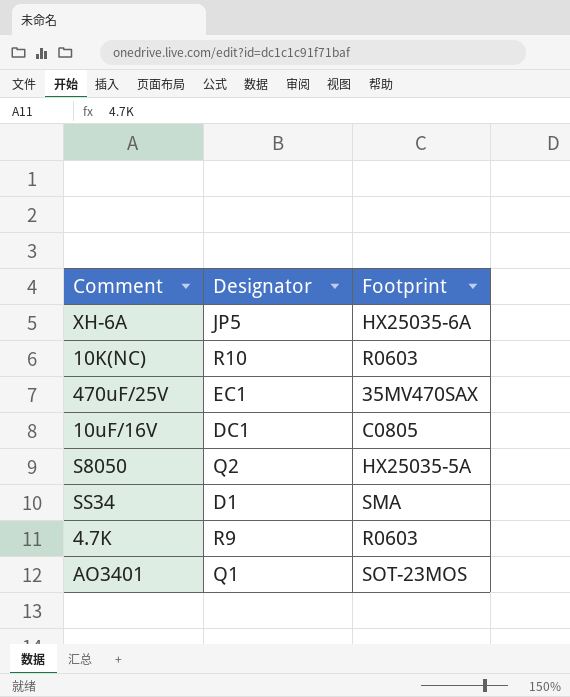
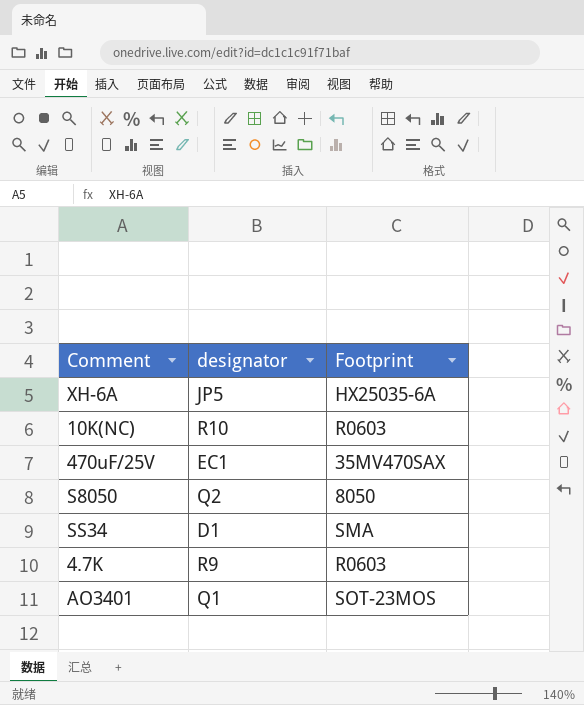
column name: Designator -> designator
row 10uF/16V: DC1 | C0805 -> none
S8050 | Footprint: HX25035-5A -> 8050

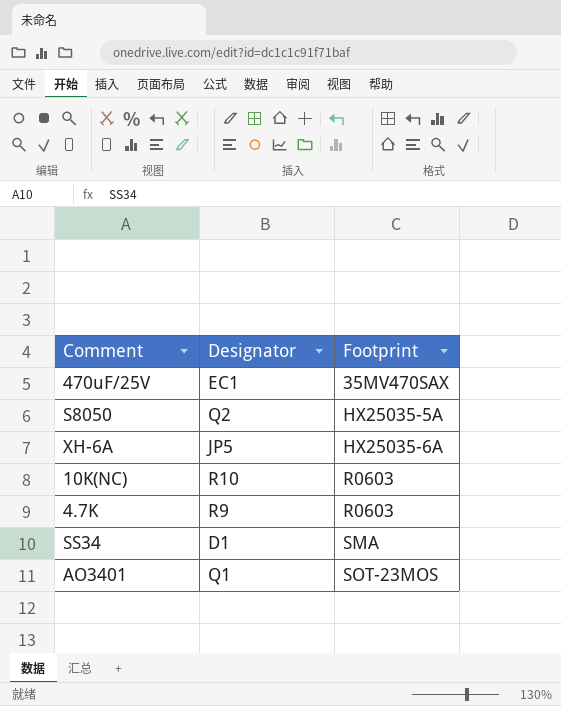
row order: none -> Footprint ascending
column name: designator -> Designator
S8050 | Footprint: 8050 -> HX25035-5A

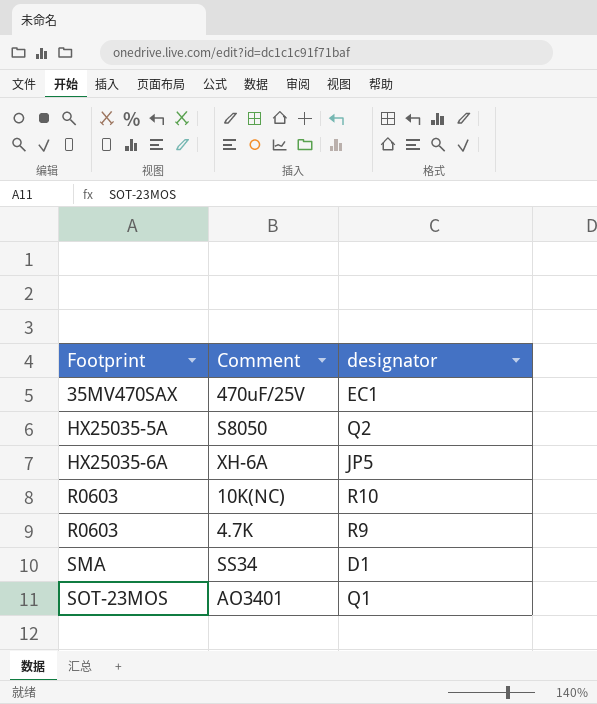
column Footprint | position: 3 -> 1
column name: Designator -> designator

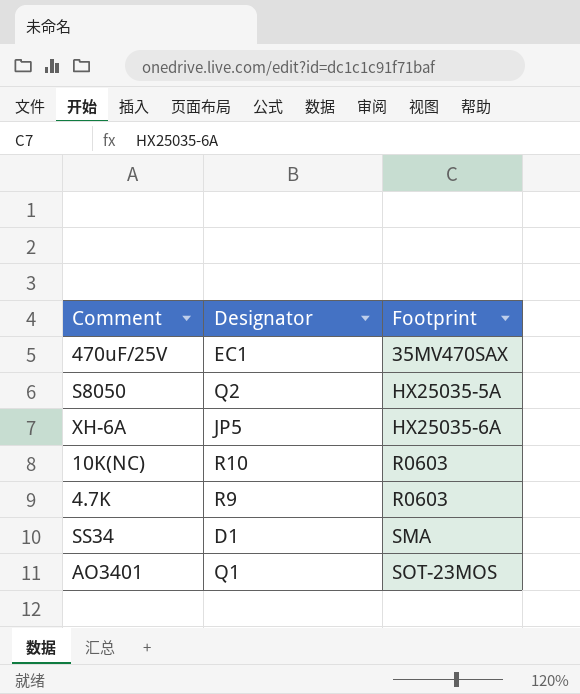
column name: designator -> Designator
column Footprint | position: 1 -> 3

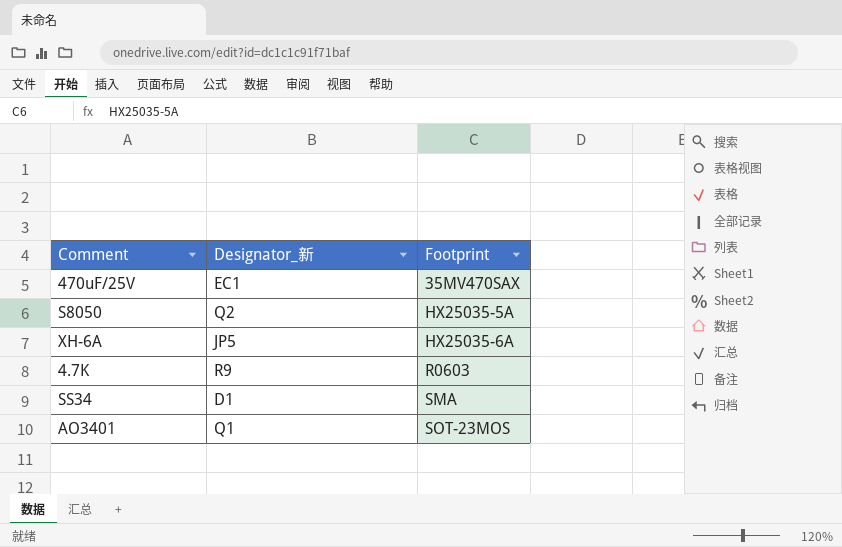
column name: Designator -> Designator_新
row 10K(NC): R10 | R0603 -> none

